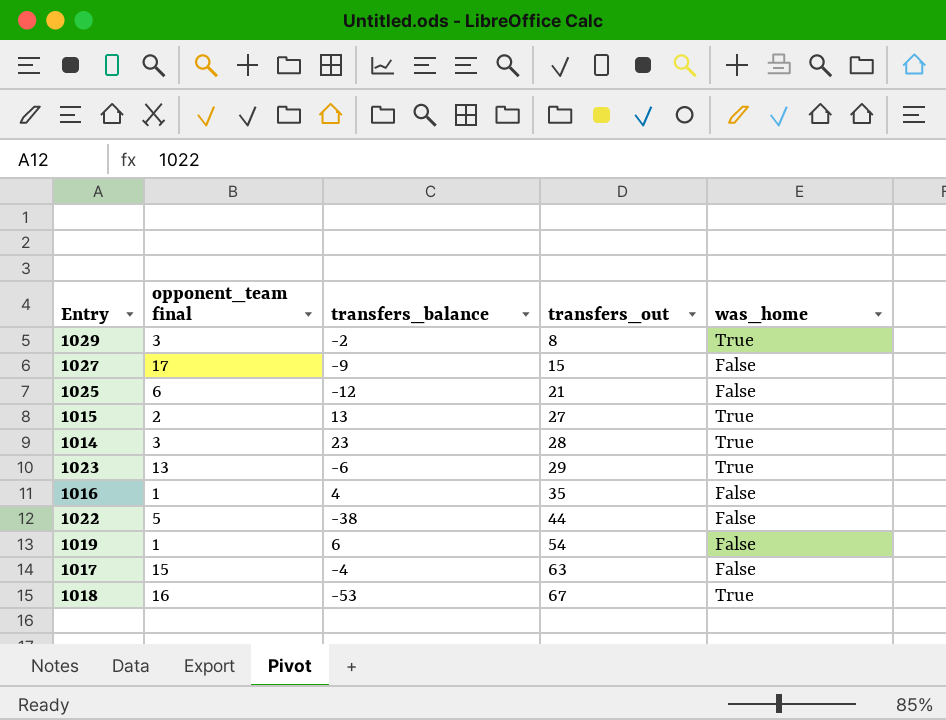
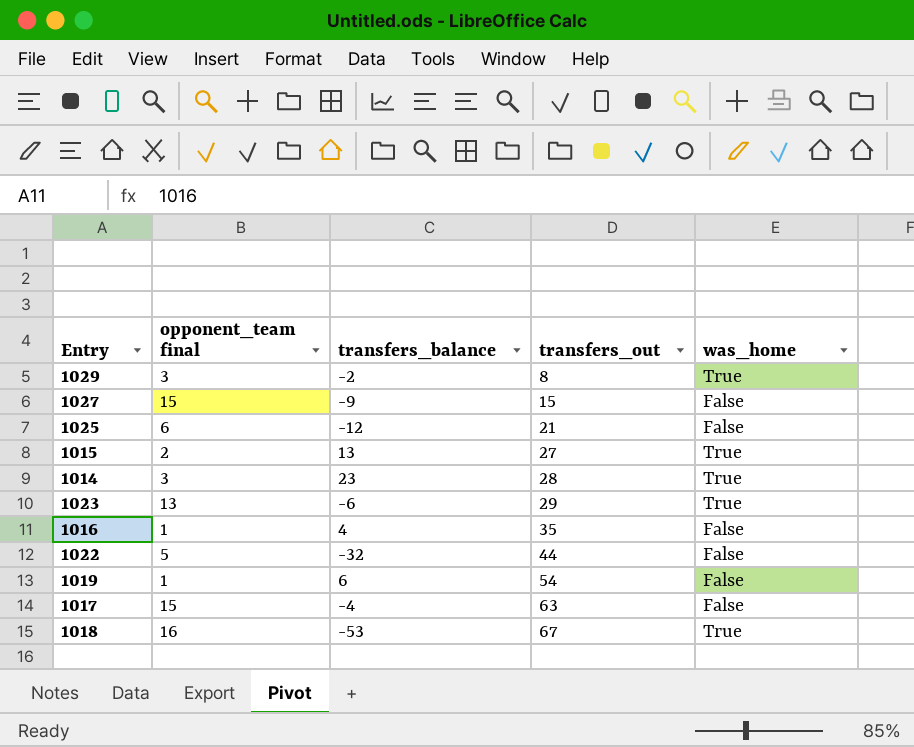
1027 | opponent_team final: 17 -> 15
1022 | transfers_balance: -38 -> -32

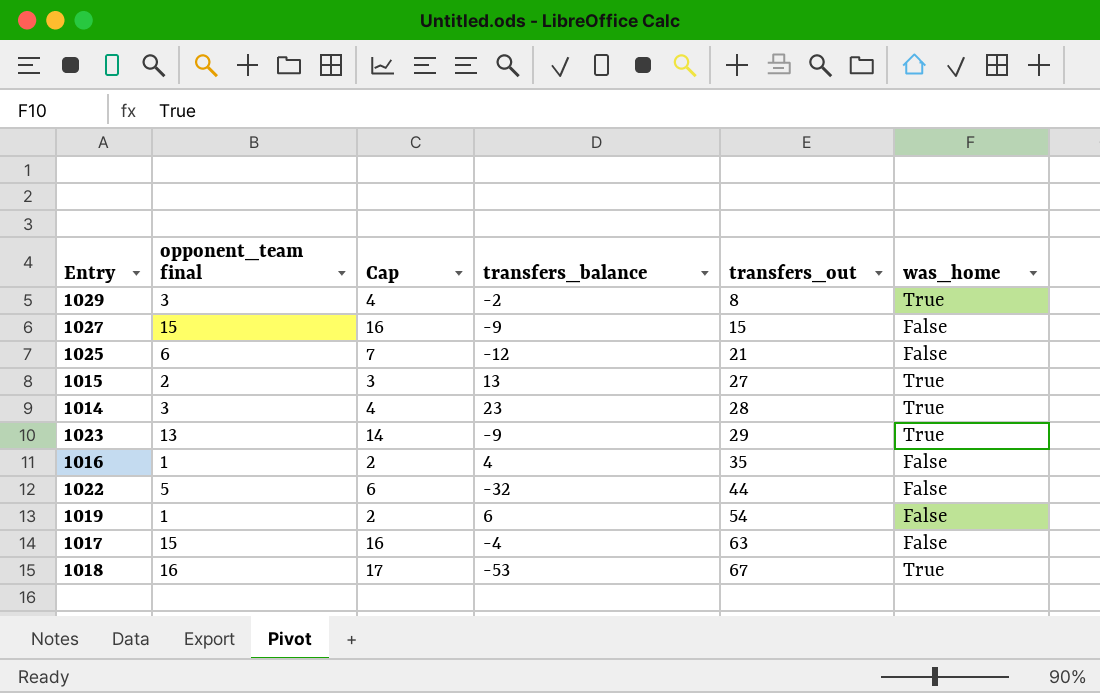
column Cap | formula: none -> [opponent_team final] + 1
1023 | transfers_balance: -6 -> -9

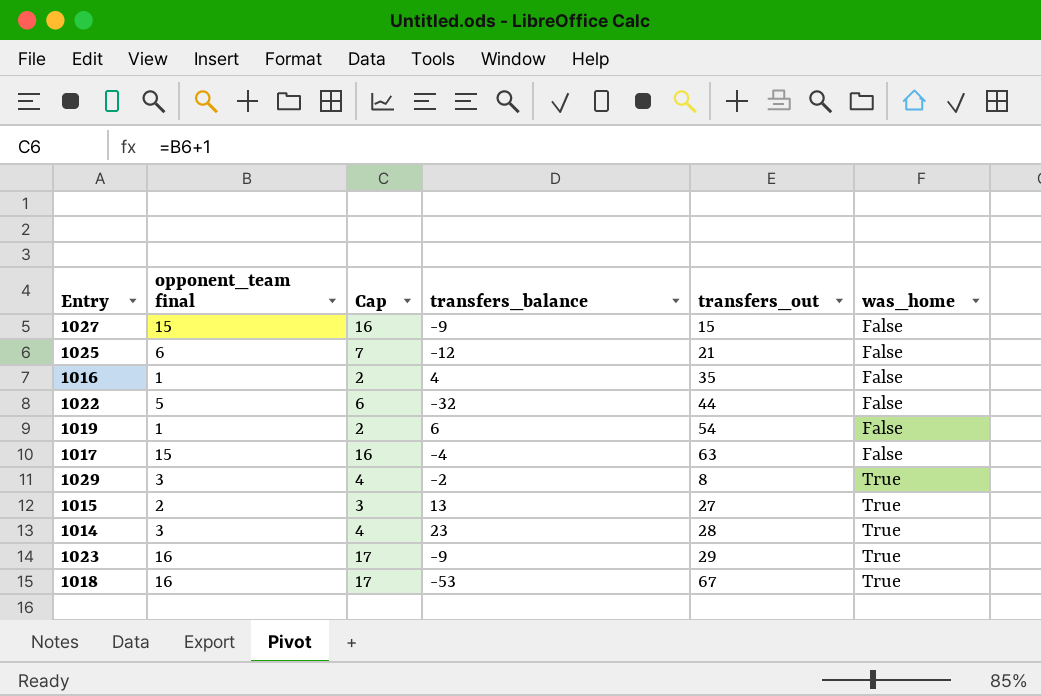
row order: transfers_out ascending -> was_home ascending
1023 | opponent_team final: 13 -> 16
1023 | Cap: 14 -> 17

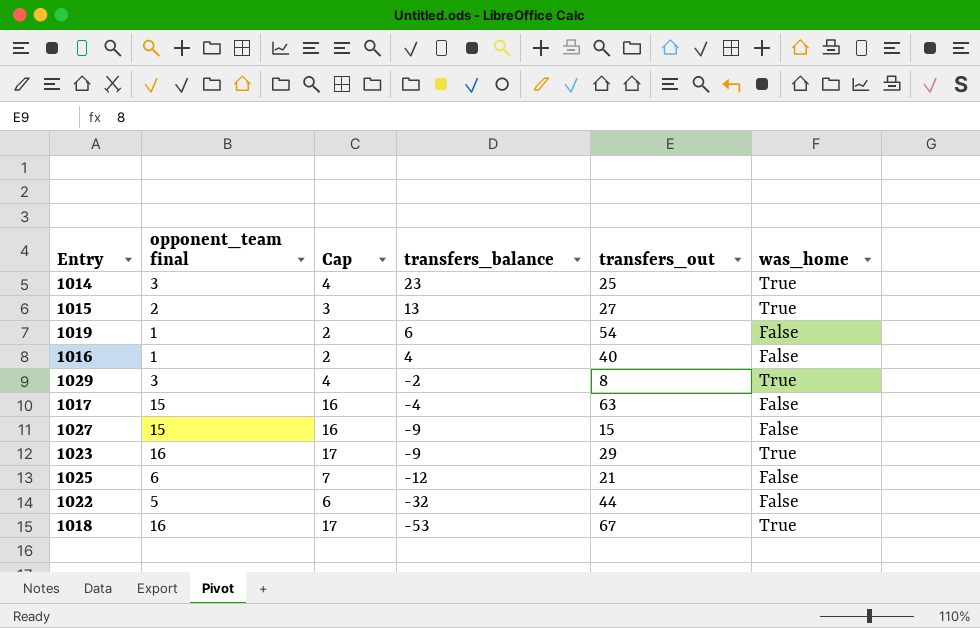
row order: was_home ascending -> transfers_balance descending
1014 | transfers_out: 28 -> 25
1016 | transfers_out: 35 -> 40

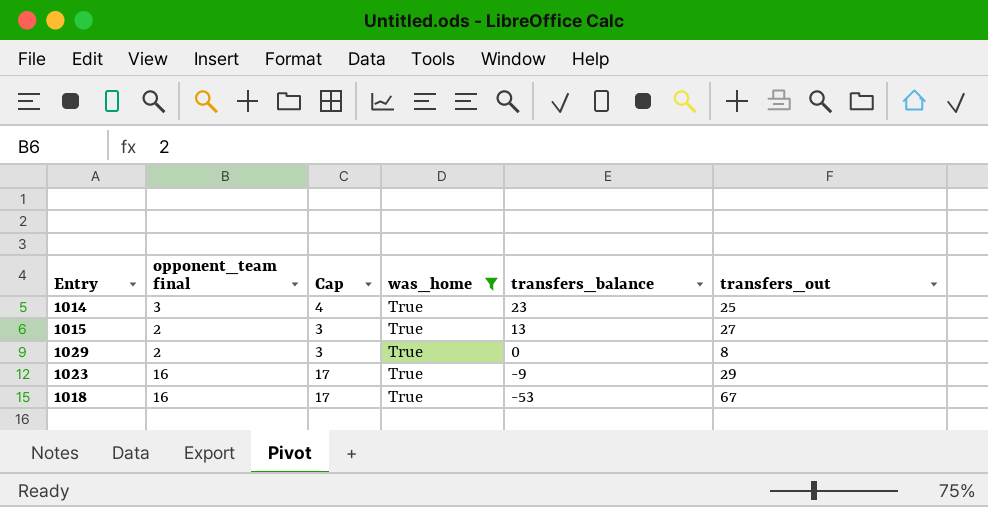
filter: none -> was_home = True
column was_home | position: 6 -> 4
1029 | opponent_team final: 3 -> 2
1029 | Cap: 4 -> 3
1029 | transfers_balance: -2 -> 0

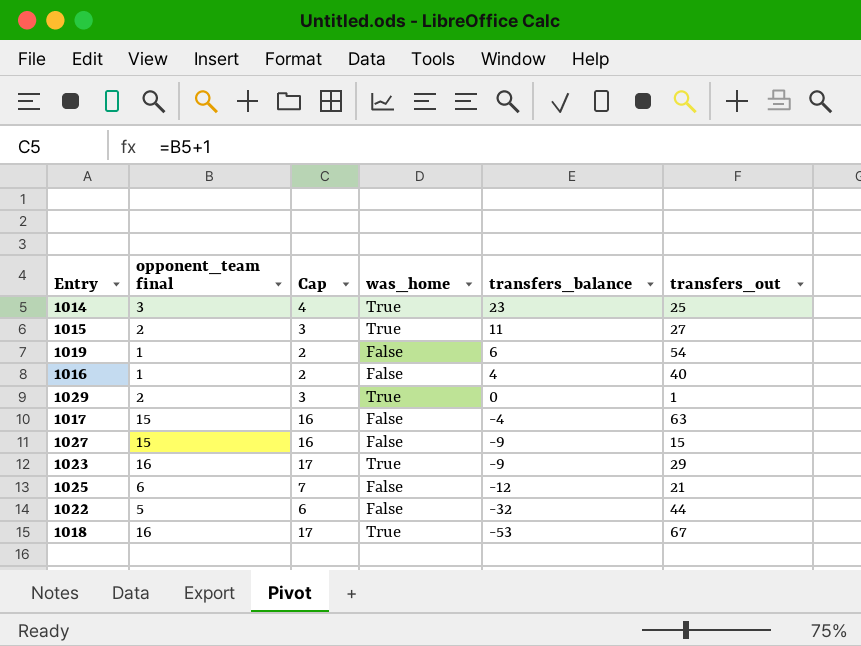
filter: was_home = True -> none
1015 | transfers_balance: 13 -> 11
1029 | transfers_out: 8 -> 1

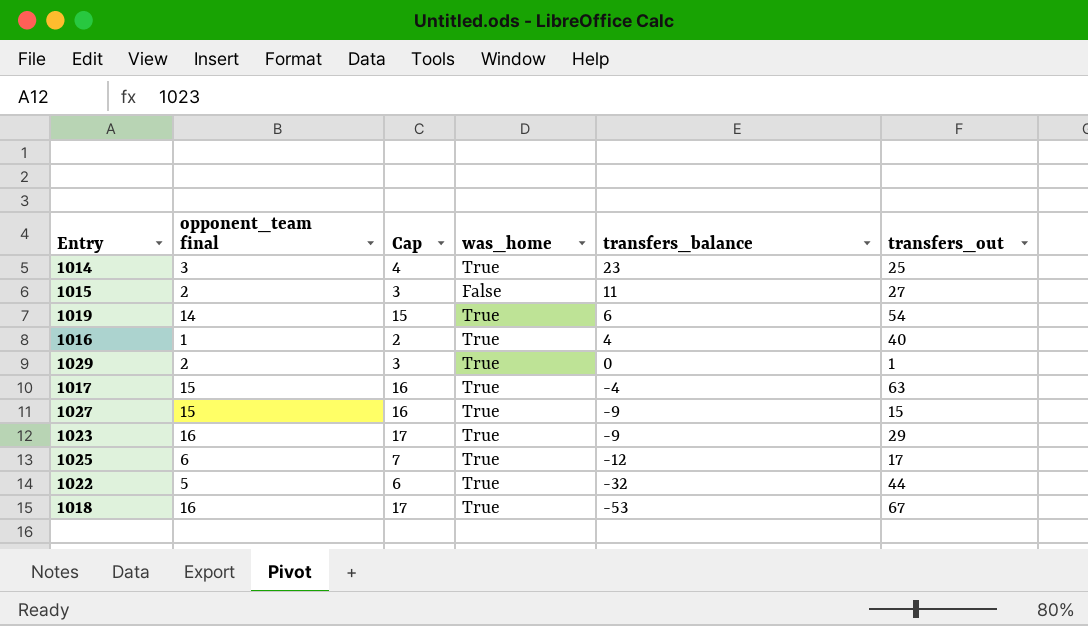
1015 | was_home: True -> False
1019 | opponent_team final: 1 -> 14
1019 | Cap: 2 -> 15
1019 | was_home: False -> True
1016 | was_home: False -> True
1017 | was_home: False -> True
1027 | was_home: False -> True
1025 | was_home: False -> True
1025 | transfers_out: 21 -> 17
1022 | was_home: False -> True

